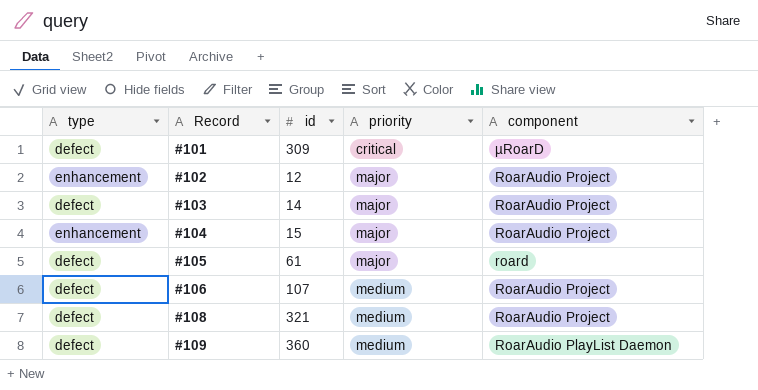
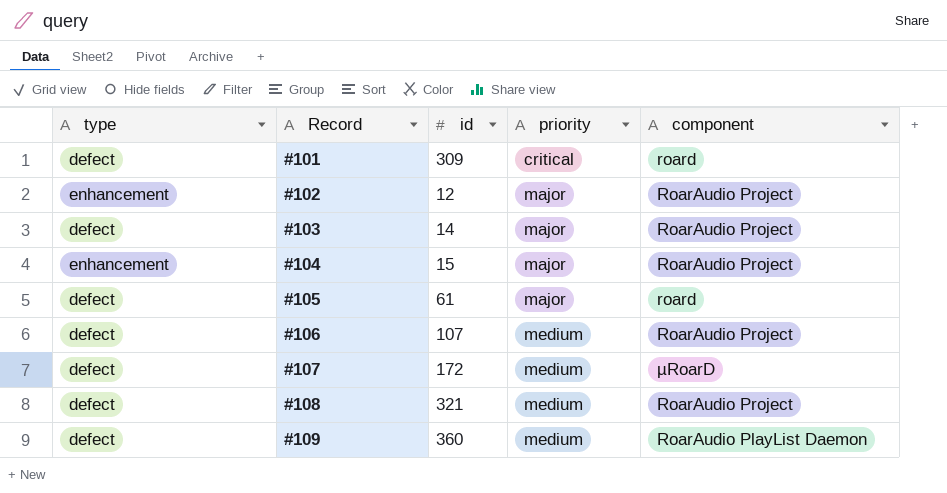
#101 | component: µRoarD -> roard
row #107: none -> defect | 172 | medium | µRoarD

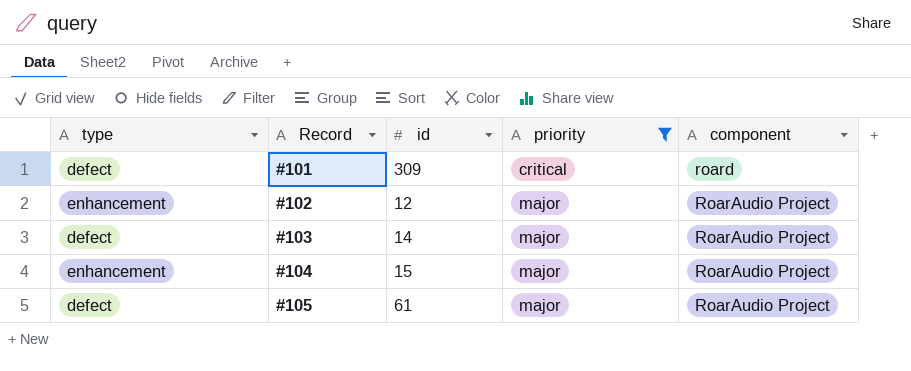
filter: none -> priority != medium
#105 | component: roard -> RoarAudio Project

